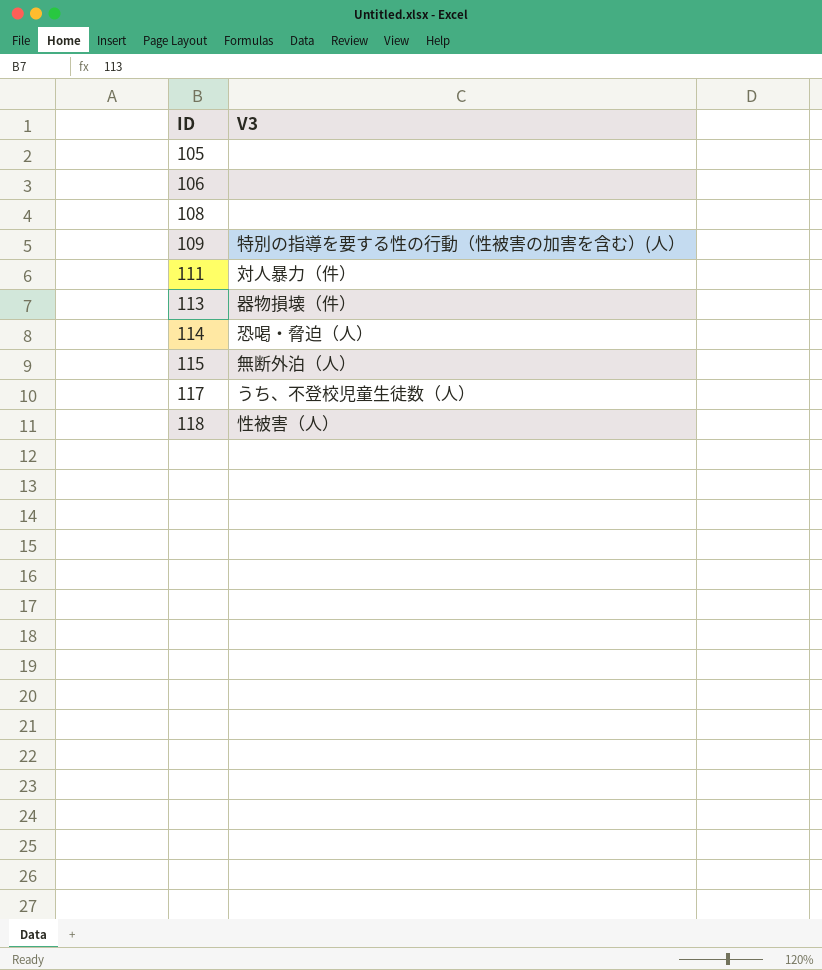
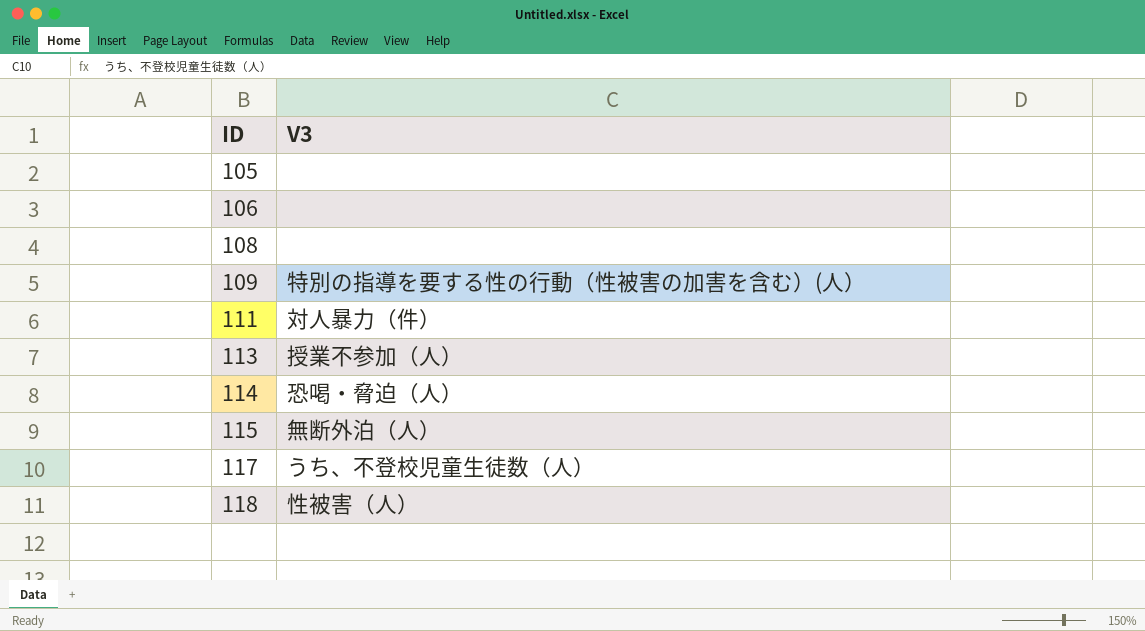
113 | V3: 器物損壊（件） -> 授業不参加（人）

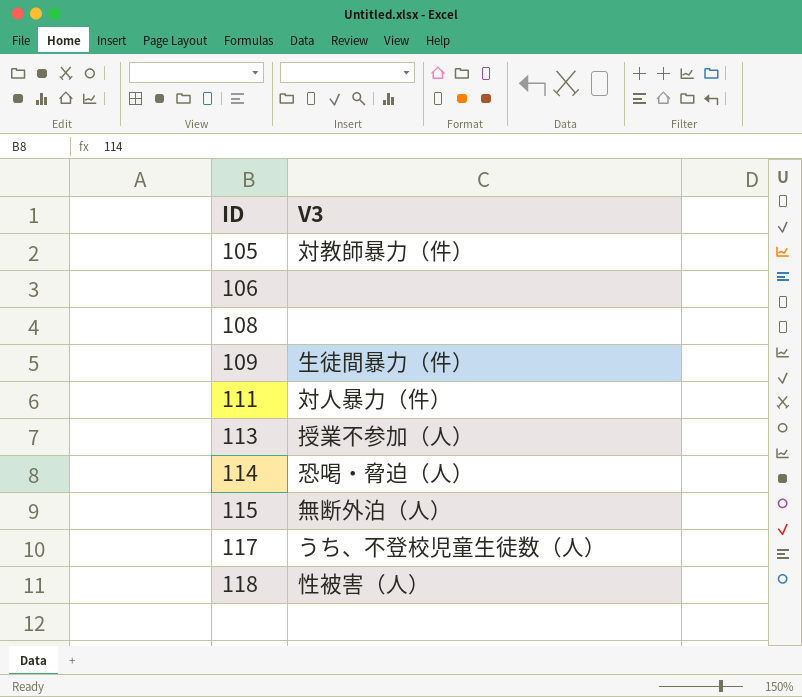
105 | V3: none -> 対教師暴力（件）
109 | V3: 特別の指導を要する性の行動（性被害の加害を含む）(人） -> 生徒間暴力（件）

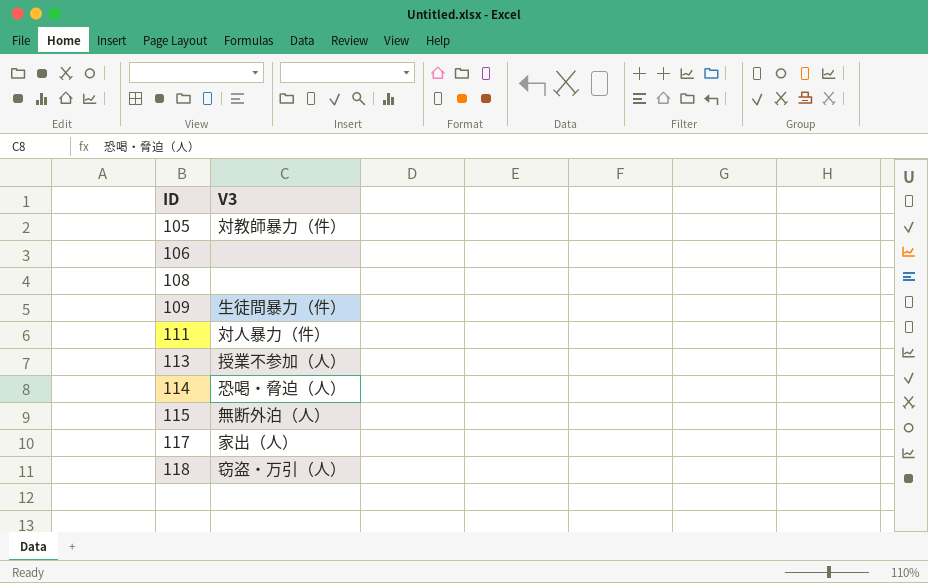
117 | V3: うち、不登校児童生徒数（人） -> 家出（人）
118 | V3: 性被害（人） -> 窃盗・万引（人）

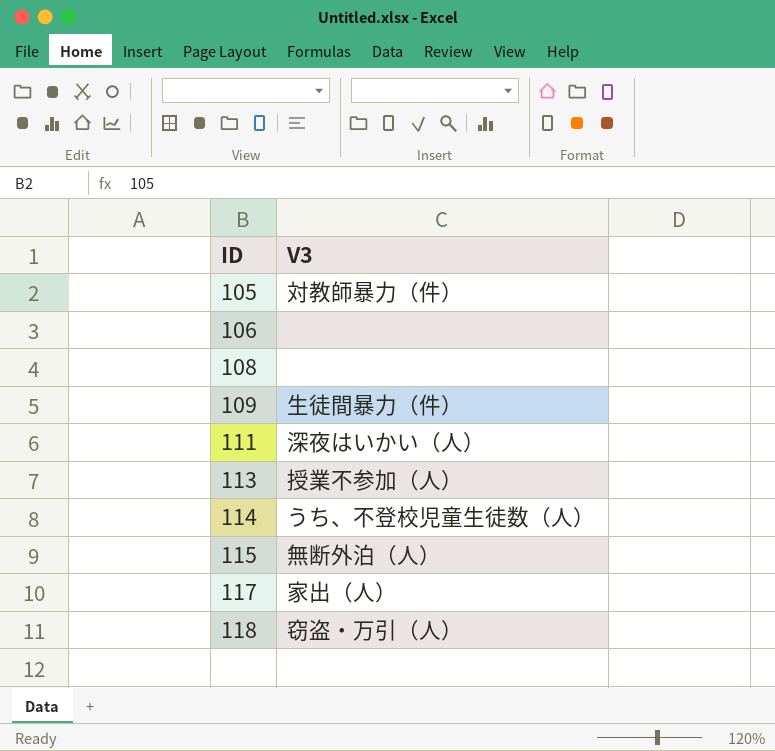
111 | V3: 対人暴力（件） -> 深夜はいかい（人）
114 | V3: 恐喝・脅迫（人） -> うち、不登校児童生徒数（人）

